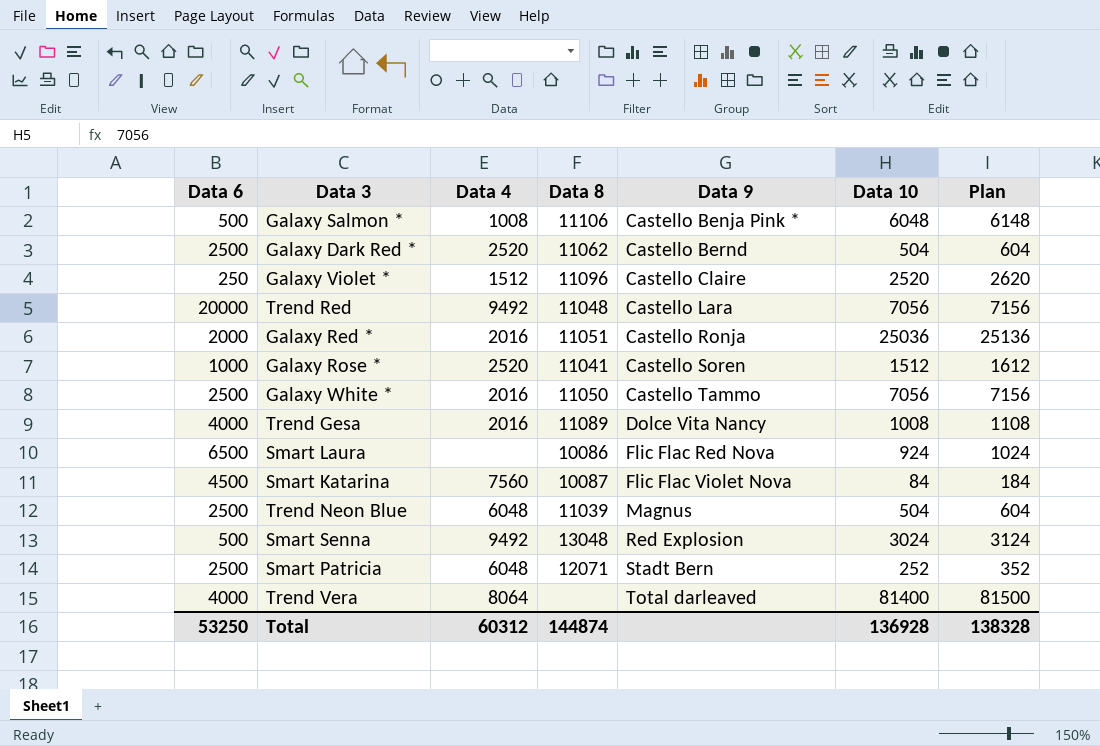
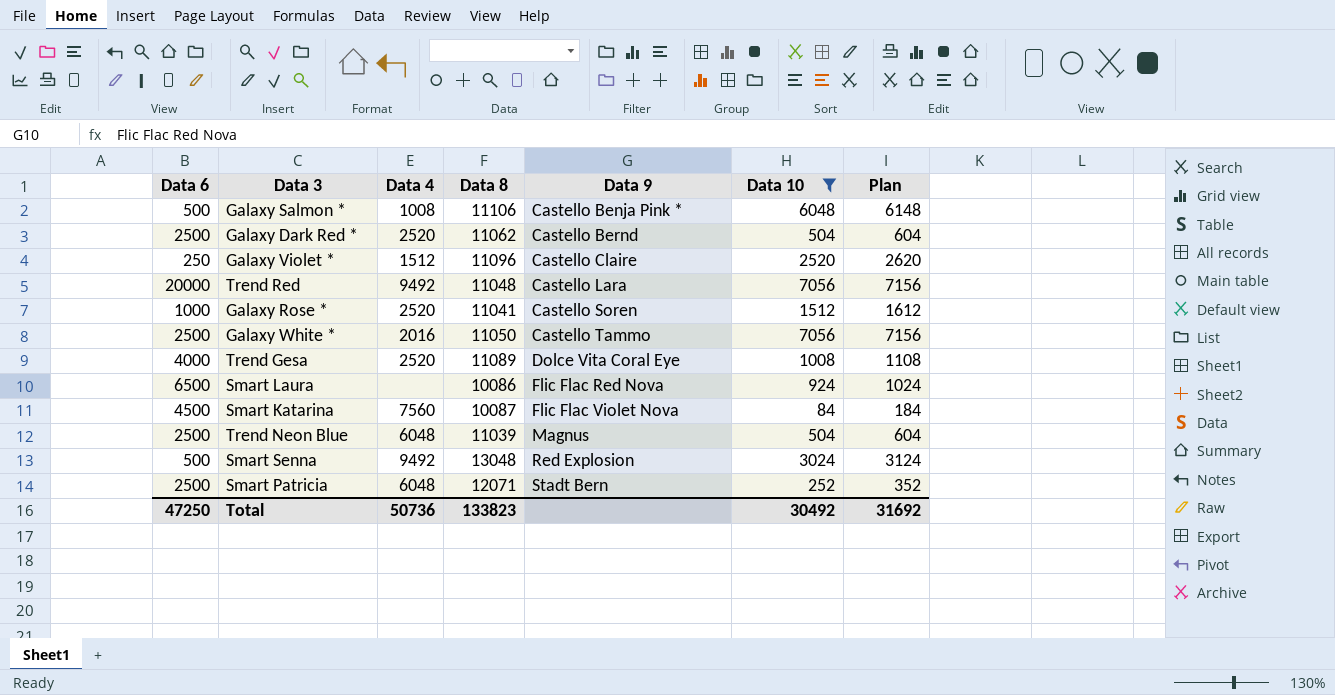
filter: none -> Data 10 <= 7056
Trend Gesa | Data 4: 2016 -> 2520
Trend Gesa | Data 9: Dolce Vita Nancy -> Dolce Vita Coral Eye
Total | Data 6: 53250 -> 47250
Total | Data 4: 60312 -> 50736
Total | Data 8: 144874 -> 133823
Total | Data 10: 136928 -> 30492
Total | Plan: 138328 -> 31692

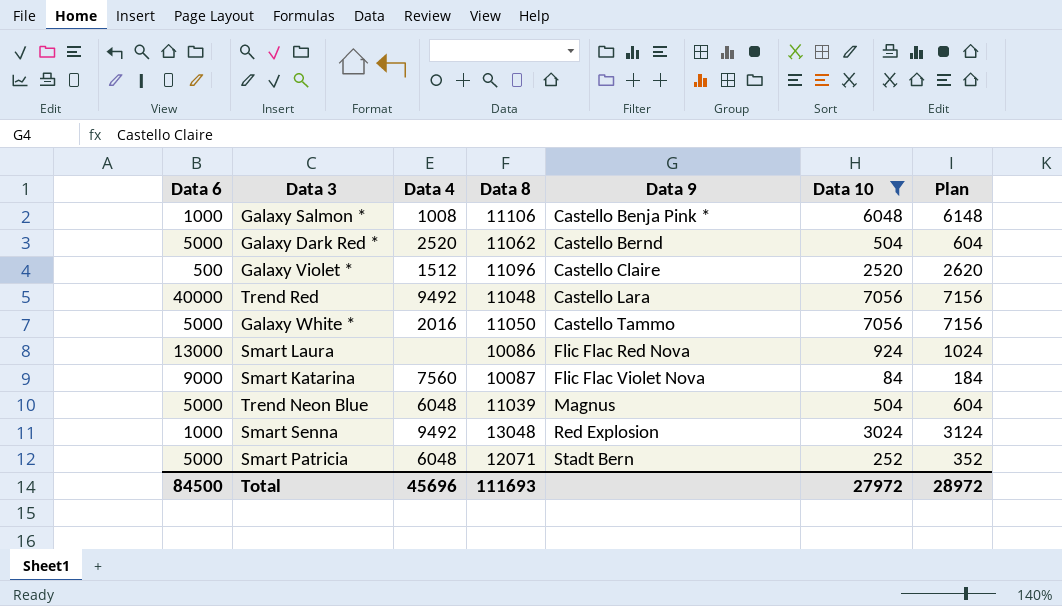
row Galaxy Rose *: 1000 | 2520 | 11041 | Castello Soren | 1512 | 1612 -> none
row Trend Gesa: 4000 | 2520 | 11089 | Dolce Vita Coral Eye | 1008 | 1108 -> none
Galaxy Salmon * | Data 6: 500 -> 1000
Galaxy Dark Red * | Data 6: 2500 -> 5000
Galaxy Violet * | Data 6: 250 -> 500
Trend Red | Data 6: 20000 -> 40000
Galaxy White * | Data 6: 2500 -> 5000
Smart Laura | Data 6: 6500 -> 13000
Smart Katarina | Data 6: 4500 -> 9000
Trend Neon Blue | Data 6: 2500 -> 5000
Smart Senna | Data 6: 500 -> 1000
Smart Patricia | Data 6: 2500 -> 5000
Total | Data 6: 47250 -> 84500
Total | Data 4: 50736 -> 45696
Total | Data 8: 133823 -> 111693
Total | Data 10: 30492 -> 27972
Total | Plan: 31692 -> 28972

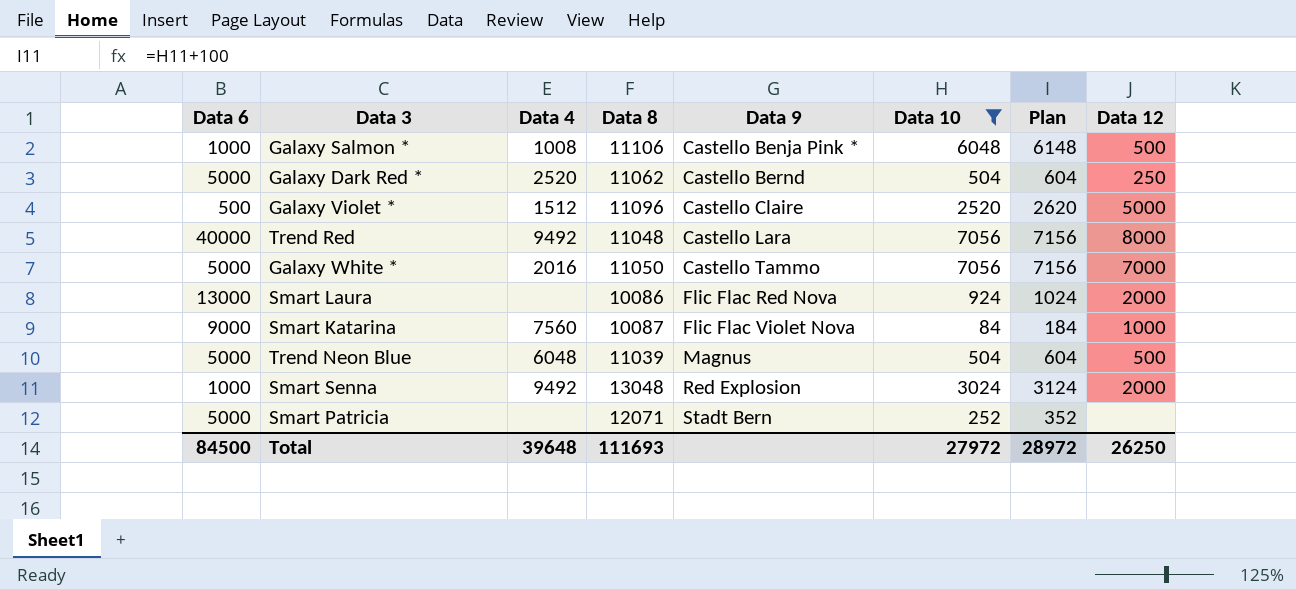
column Data 12 | position: none -> 8
Smart Patricia | Data 4: 6048 -> none
Total | Data 4: 45696 -> 39648

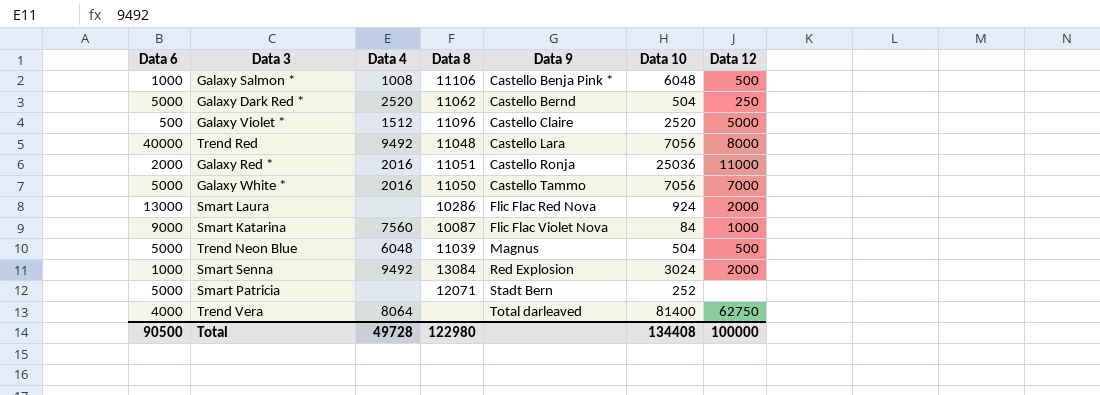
filter: Data 10 <= 7056 -> none
column Plan | formula: [Data 10] + 100 -> none
Smart Laura | Data 8: 10086 -> 10286
Smart Senna | Data 8: 13048 -> 13084
Total | Data 6: 84500 -> 90500
Total | Data 4: 39648 -> 49728
Total | Data 8: 111693 -> 122980
Total | Data 10: 27972 -> 134408
Total | Data 12: 26250 -> 100000

